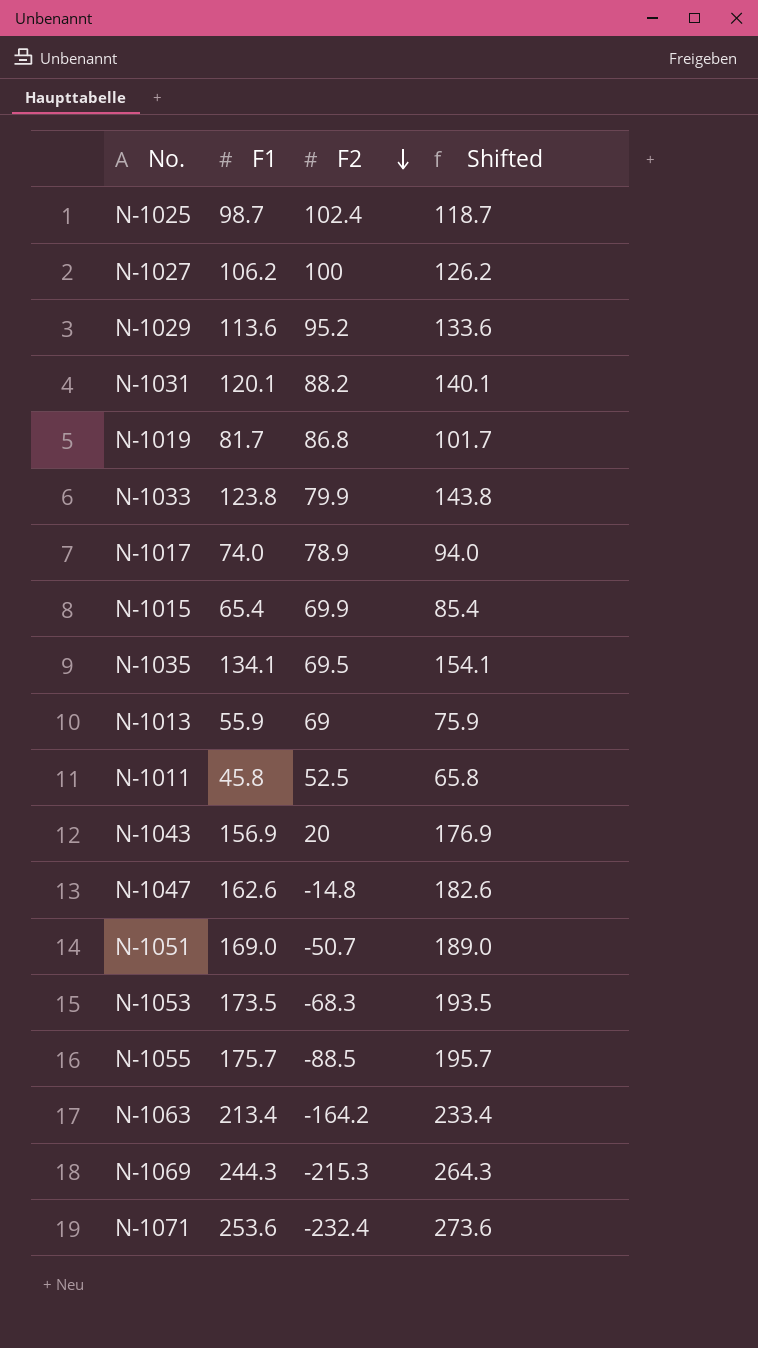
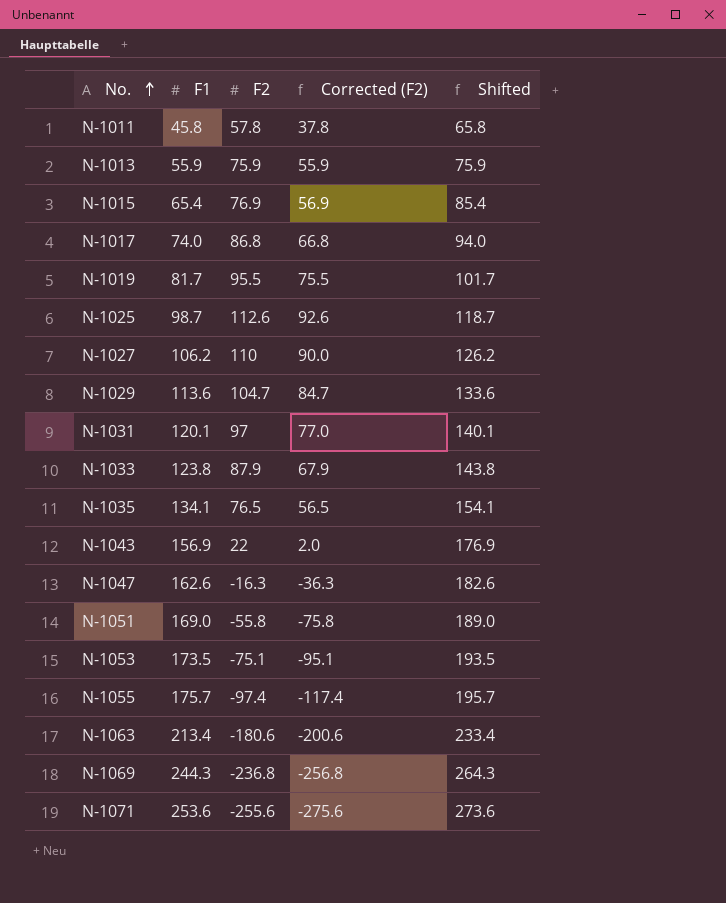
row order: F2 descending -> No. ascending
column Corrected (F2) | formula: none -> [F2] - 20
N-1011 | F2: 52.5 -> 57.8
N-1013 | F2: 69 -> 75.9
N-1015 | F2: 69.9 -> 76.9
N-1017 | F2: 78.9 -> 86.8
N-1019 | F2: 86.8 -> 95.5
N-1025 | F2: 102.4 -> 112.6
N-1027 | F2: 100 -> 110
N-1029 | F2: 95.2 -> 104.7
N-1031 | F2: 88.2 -> 97
N-1033 | F2: 79.9 -> 87.9
N-1035 | F2: 69.5 -> 76.5
N-1043 | F2: 20 -> 22
N-1047 | F2: -14.8 -> -16.3
N-1051 | F2: -50.7 -> -55.8
N-1053 | F2: -68.3 -> -75.1
N-1055 | F2: -88.5 -> -97.4
N-1063 | F2: -164.2 -> -180.6
N-1069 | F2: -215.3 -> -236.8
N-1071 | F2: -232.4 -> -255.6

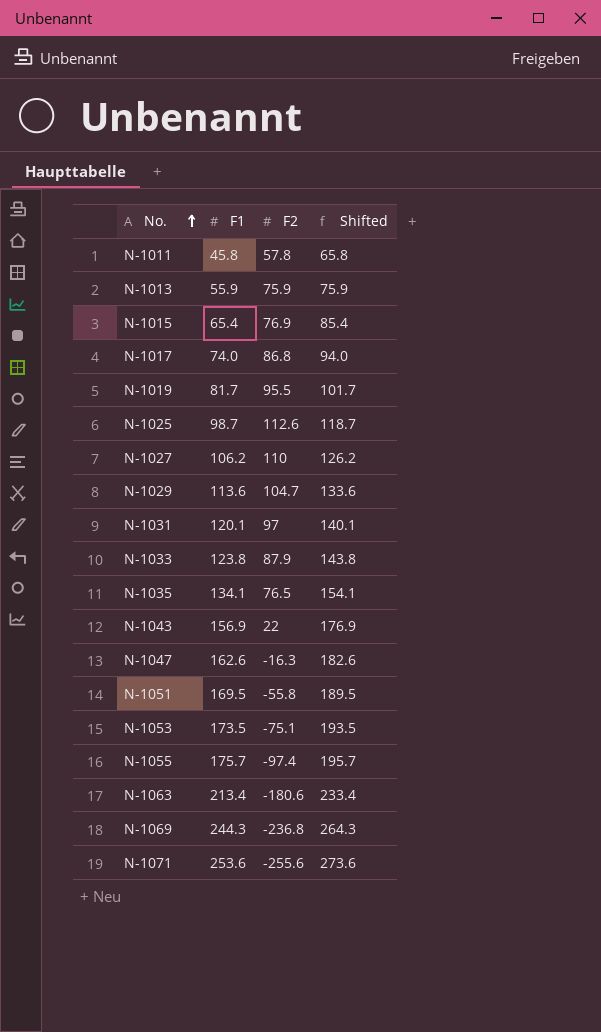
column Corrected (F2) | formula: [F2] - 20 -> none
N-1051 | F1: 169.0 -> 169.5
N-1051 | Shifted: 189.0 -> 189.5

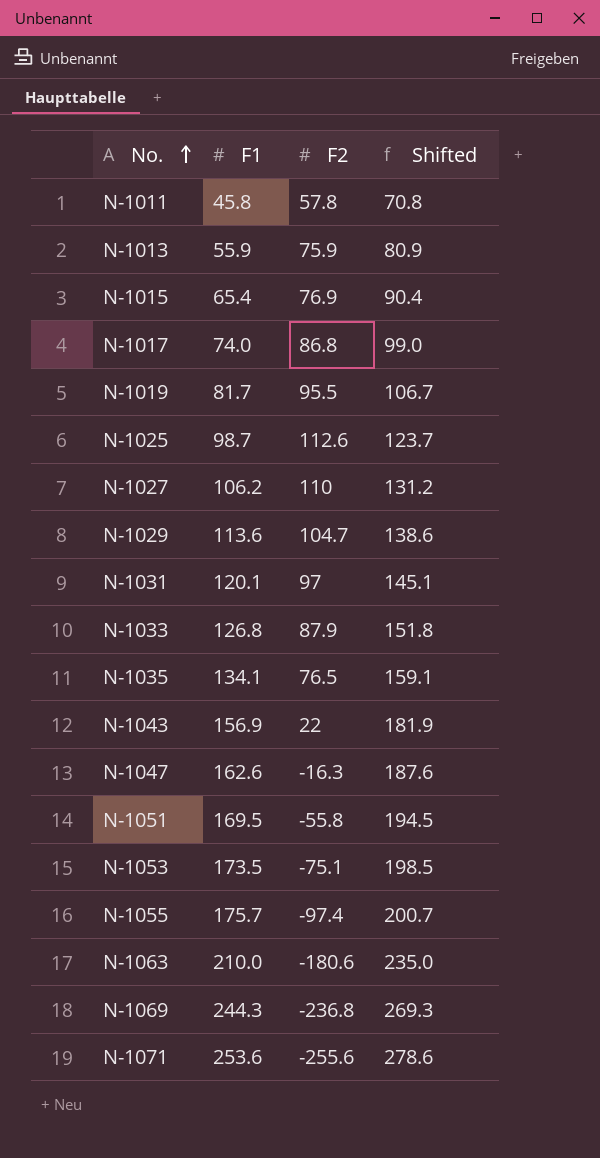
column Shifted | formula: [F1] + 20 -> [F1] + 25
N-1033 | F1: 123.8 -> 126.8
N-1063 | F1: 213.4 -> 210.0

